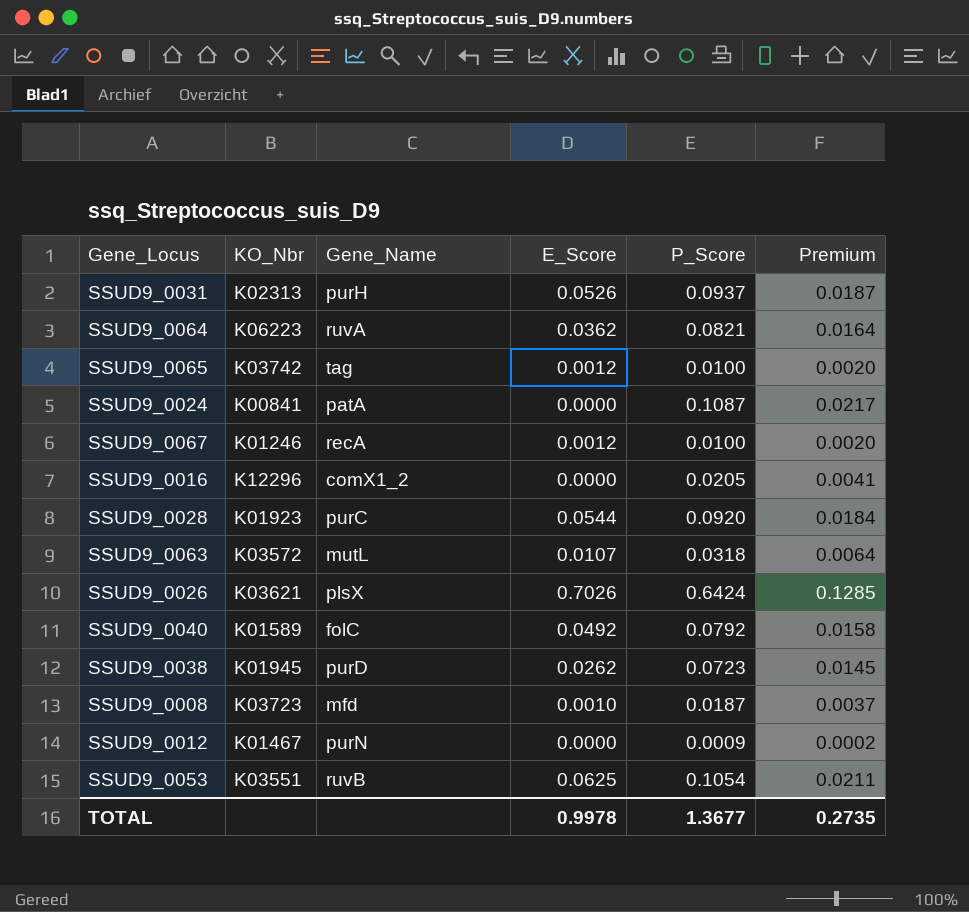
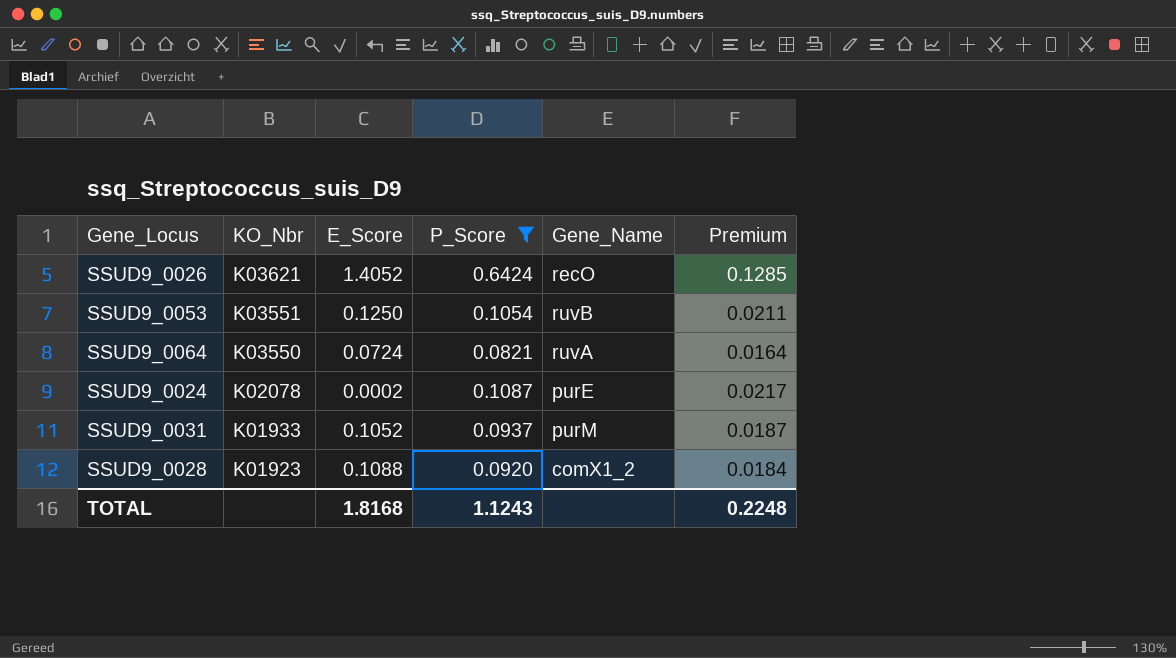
filter: none -> P_Score >= 0.0821
row order: none -> KO_Nbr descending
column Gene_Name | position: 3 -> 5
SSUD9_0026 | E_Score: 0.7026 -> 1.4052
SSUD9_0026 | Gene_Name: plsX -> recO
SSUD9_0053 | E_Score: 0.0625 -> 0.1250
SSUD9_0064 | KO_Nbr: K06223 -> K03550
SSUD9_0064 | E_Score: 0.0362 -> 0.0724
SSUD9_0024 | KO_Nbr: K00841 -> K02078
SSUD9_0024 | E_Score: 0.0000 -> 0.0002
SSUD9_0024 | Gene_Name: patA -> purE
SSUD9_0031 | KO_Nbr: K02313 -> K01933
SSUD9_0031 | E_Score: 0.0526 -> 0.1052
SSUD9_0031 | Gene_Name: purH -> purM
SSUD9_0028 | E_Score: 0.0544 -> 0.1088
SSUD9_0028 | Gene_Name: purC -> comX1_2
TOTAL | E_Score: 0.9978 -> 1.8168
TOTAL | P_Score: 1.3677 -> 1.1243
TOTAL | Premium: 0.2735 -> 0.2248

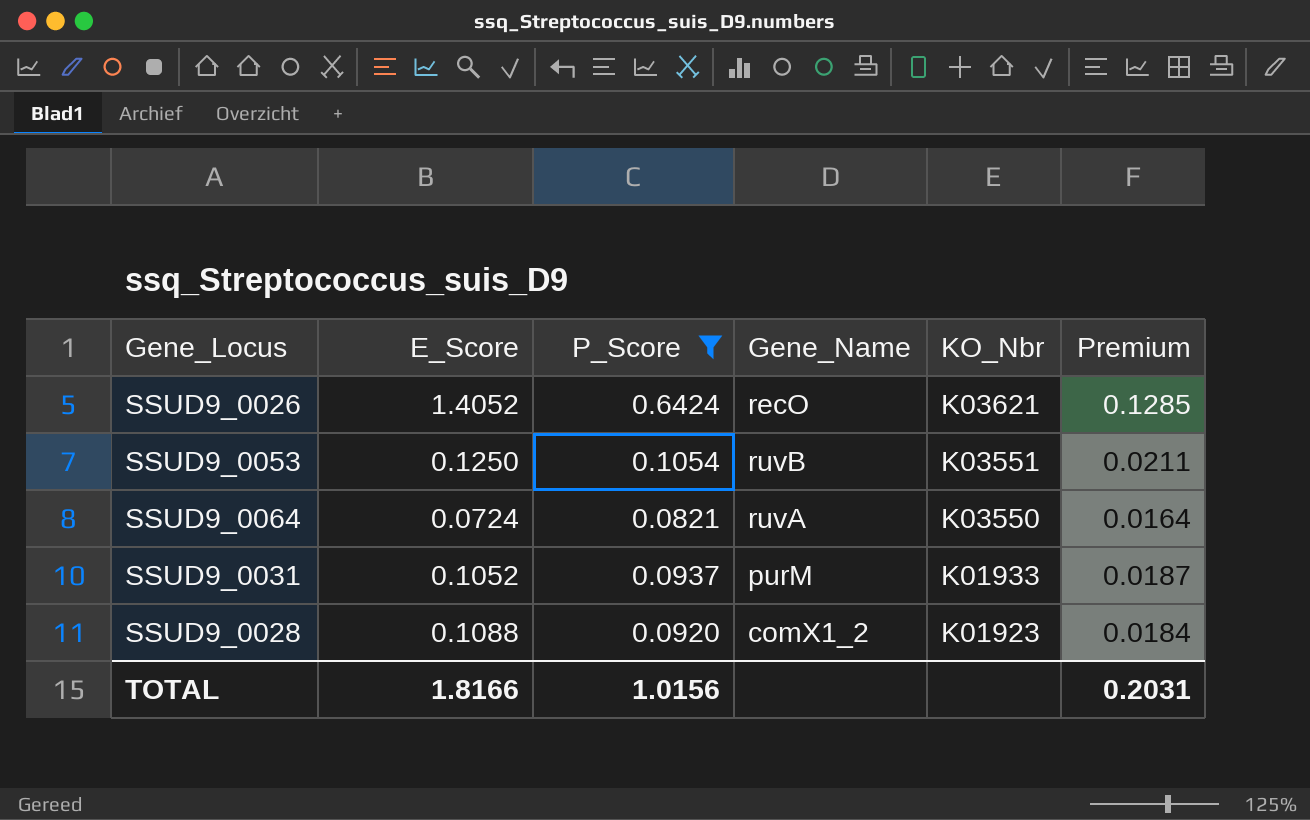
column KO_Nbr | position: 2 -> 5
row SSUD9_0024: K02078 | 0.0002 | 0.1087 | purE | 0.0217 -> none
TOTAL | E_Score: 1.8168 -> 1.8166
TOTAL | P_Score: 1.1243 -> 1.0156
TOTAL | Premium: 0.2248 -> 0.2031

